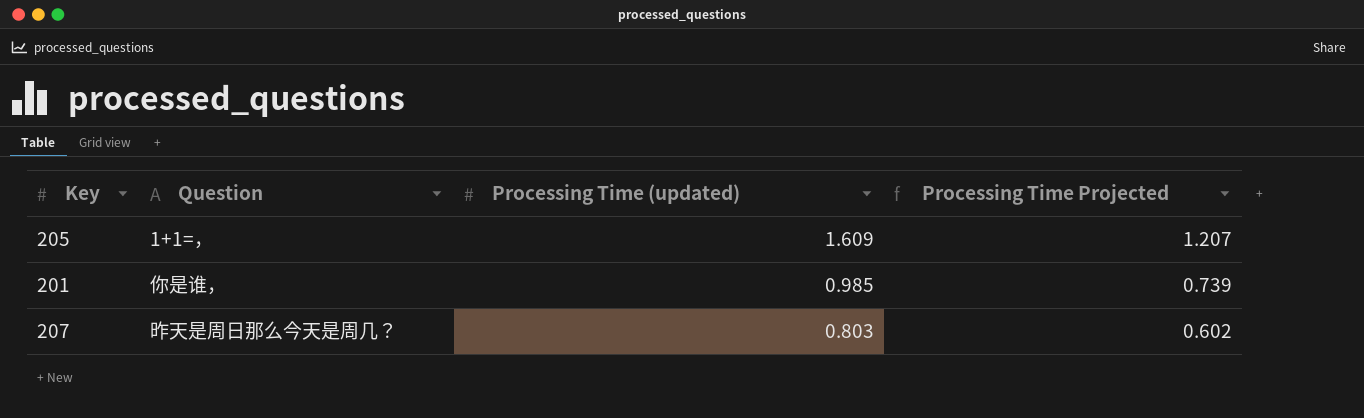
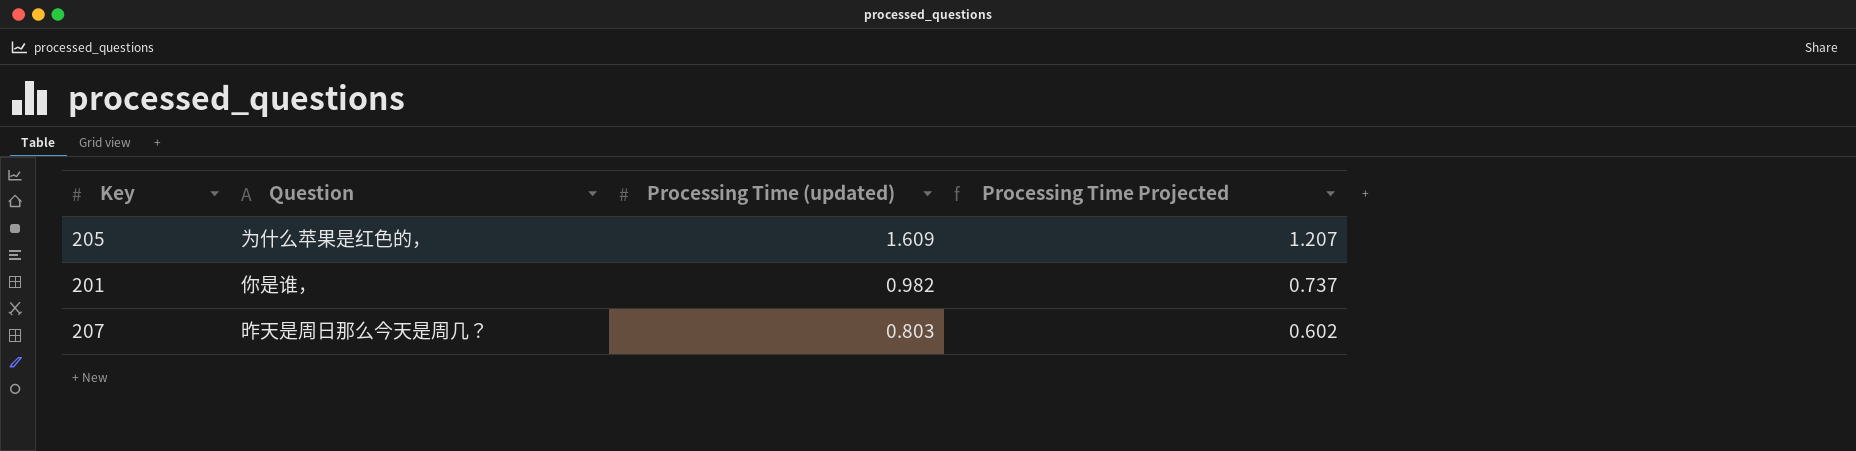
205 | Question: 1+1=， -> 为什么苹果是红色的，
201 | Processing Time (updated): 0.985 -> 0.982
201 | Processing Time Projected: 0.739 -> 0.737

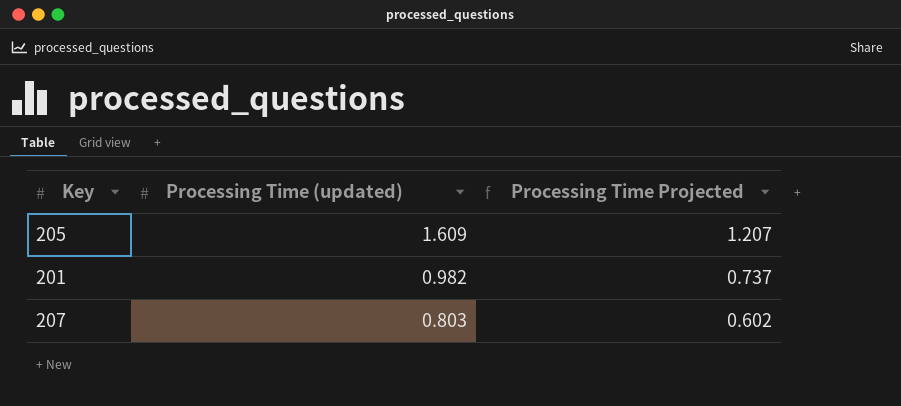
column Question | position: 2 -> none

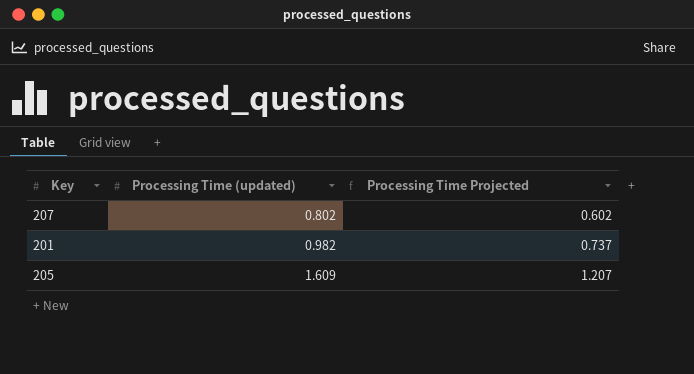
row order: Processing Time (updated) descending -> Processing Time (updated) ascending
207 | Processing Time (updated): 0.803 -> 0.802

